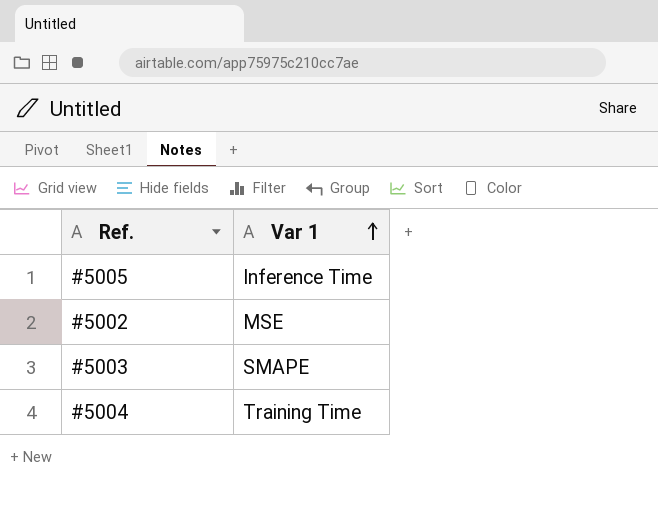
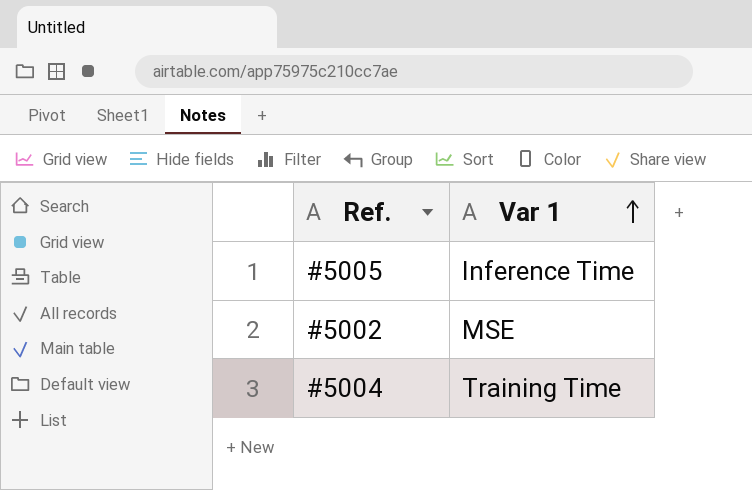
row #5003: SMAPE -> none

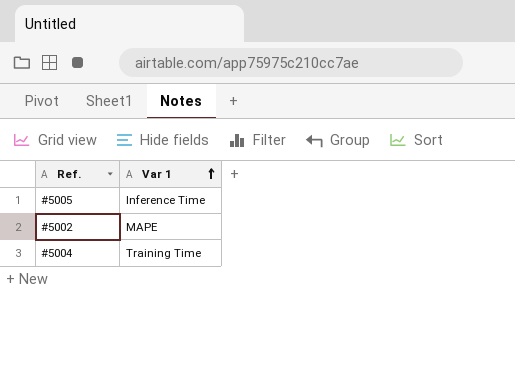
#5002 | Var 1: MSE -> MAPE

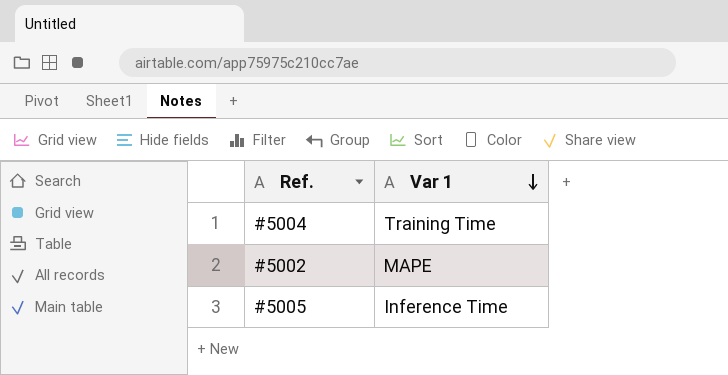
row order: Var 1 ascending -> Var 1 descending

